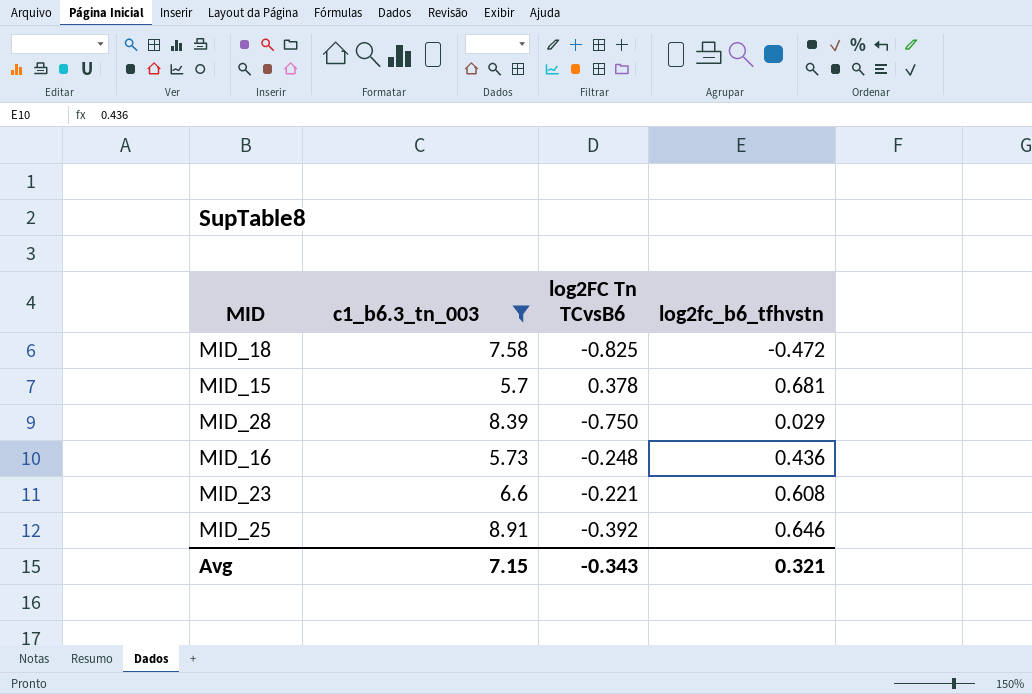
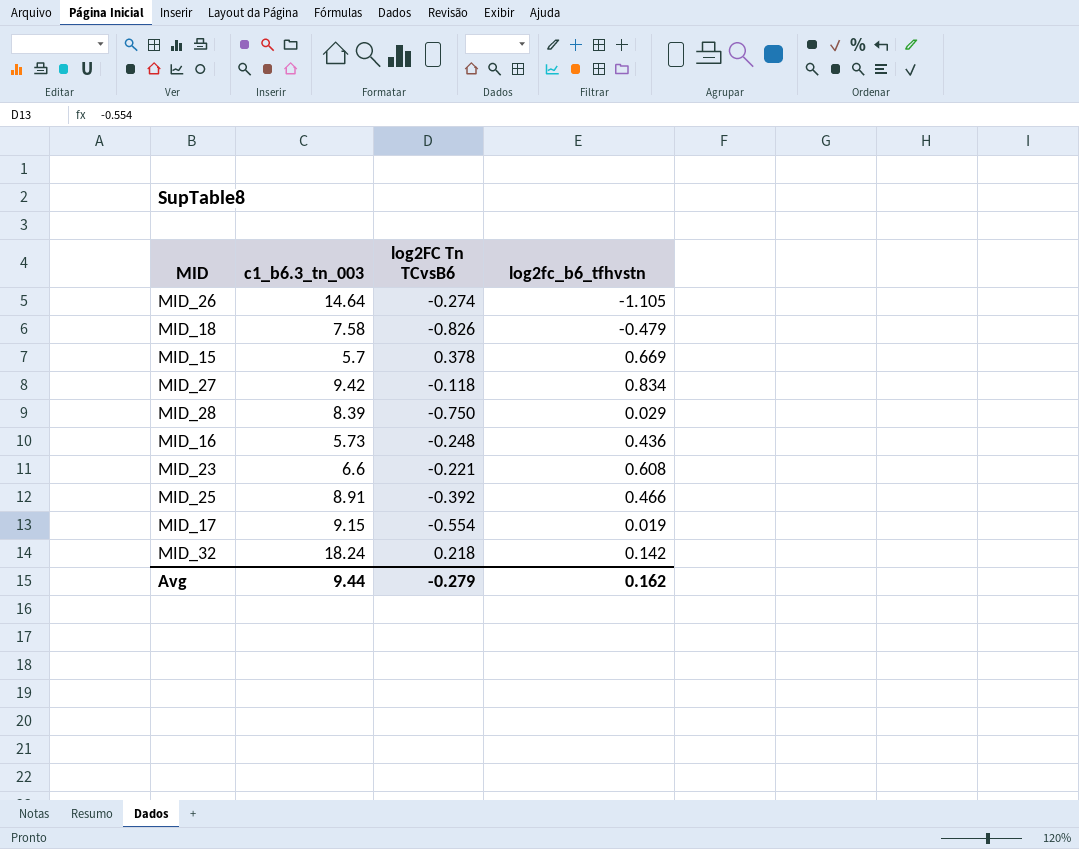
filter: c1_b6.3_tn_003 <= 8.91 -> none
MID_18 | log2FC Tn TCvsB6: -0.825 -> -0.826
MID_18 | log2fc_b6_tfhvstn: -0.472 -> -0.479
MID_15 | log2fc_b6_tfhvstn: 0.681 -> 0.669
MID_25 | log2fc_b6_tfhvstn: 0.646 -> 0.466
Avg | c1_b6.3_tn_003: 7.15 -> 9.44
Avg | log2FC Tn TCvsB6: -0.343 -> -0.279
Avg | log2fc_b6_tfhvstn: 0.321 -> 0.162

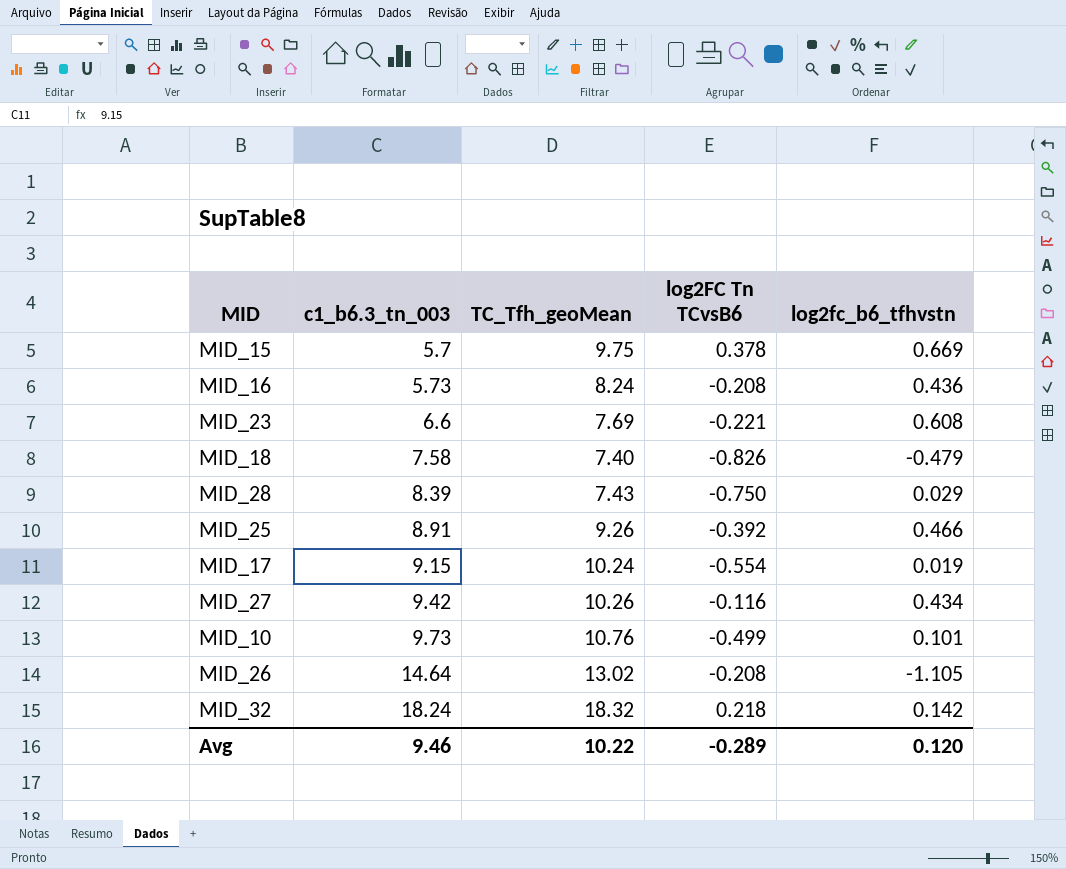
row order: none -> c1_b6.3_tn_003 ascending
column TC_Tfh_geoMean | position: none -> 3
MID_16 | log2FC Tn TCvsB6: -0.248 -> -0.208
MID_27 | log2FC Tn TCvsB6: -0.118 -> -0.116
MID_27 | log2fc_b6_tfhvstn: 0.834 -> 0.434
row MID_10: none -> 9.73 | 10.76 | -0.499 | 0.101
MID_26 | log2FC Tn TCvsB6: -0.274 -> -0.208
Avg | c1_b6.3_tn_003: 9.44 -> 9.46
Avg | log2FC Tn TCvsB6: -0.279 -> -0.289
Avg | log2fc_b6_tfhvstn: 0.162 -> 0.120

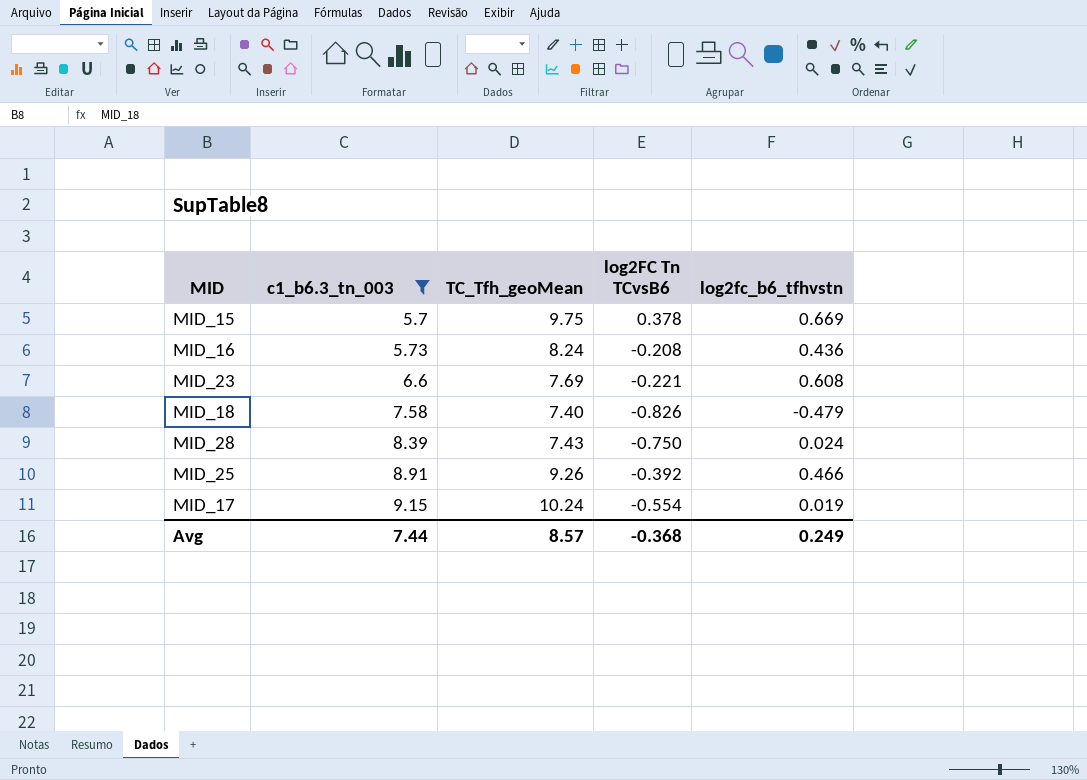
filter: none -> c1_b6.3_tn_003 <= 9.15
MID_28 | log2fc_b6_tfhvstn: 0.029 -> 0.024
Avg | c1_b6.3_tn_003: 9.46 -> 7.44
Avg | TC_Tfh_geoMean: 10.22 -> 8.57
Avg | log2FC Tn TCvsB6: -0.289 -> -0.368
Avg | log2fc_b6_tfhvstn: 0.120 -> 0.249

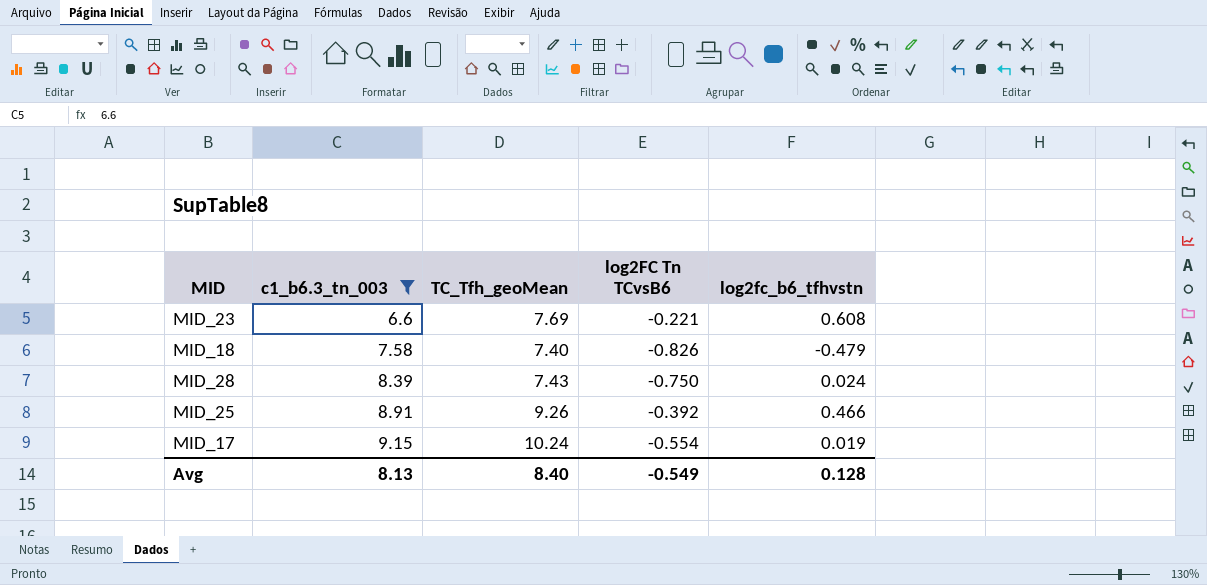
row MID_15: 5.7 | 9.75 | 0.378 | 0.669 -> none
row MID_16: 5.73 | 8.24 | -0.208 | 0.436 -> none
Avg | c1_b6.3_tn_003: 7.44 -> 8.13
Avg | TC_Tfh_geoMean: 8.57 -> 8.40
Avg | log2FC Tn TCvsB6: -0.368 -> -0.549
Avg | log2fc_b6_tfhvstn: 0.249 -> 0.128

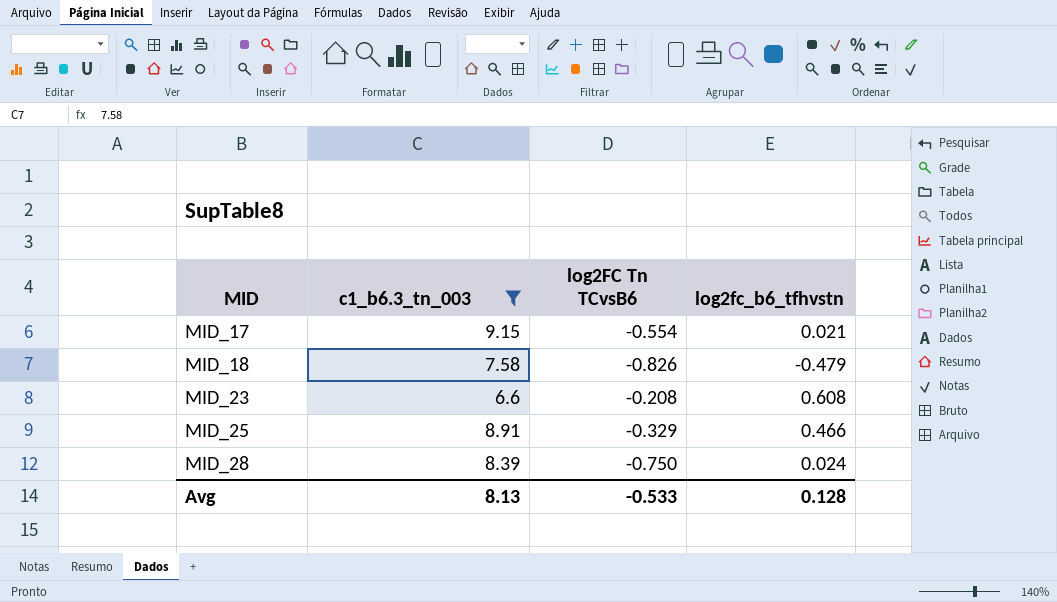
row order: c1_b6.3_tn_003 ascending -> MID ascending
column TC_Tfh_geoMean | position: 3 -> none
MID_17 | log2fc_b6_tfhvstn: 0.019 -> 0.021
MID_23 | log2FC Tn TCvsB6: -0.221 -> -0.208
MID_25 | log2FC Tn TCvsB6: -0.392 -> -0.329
Avg | log2FC Tn TCvsB6: -0.549 -> -0.533

